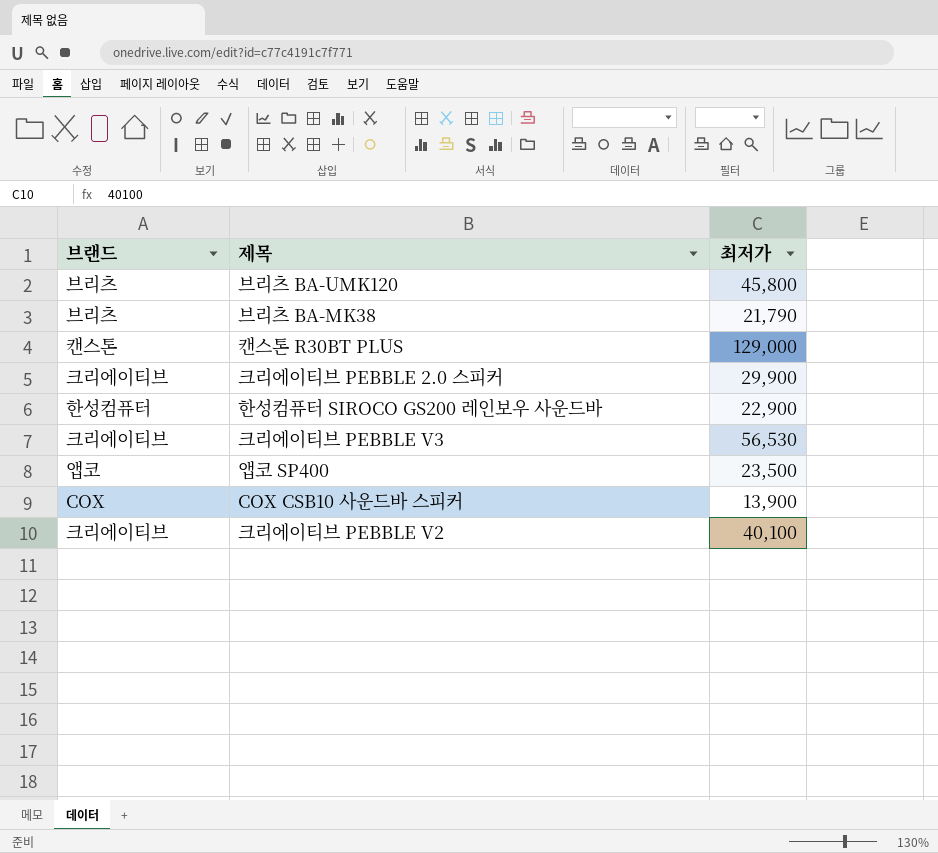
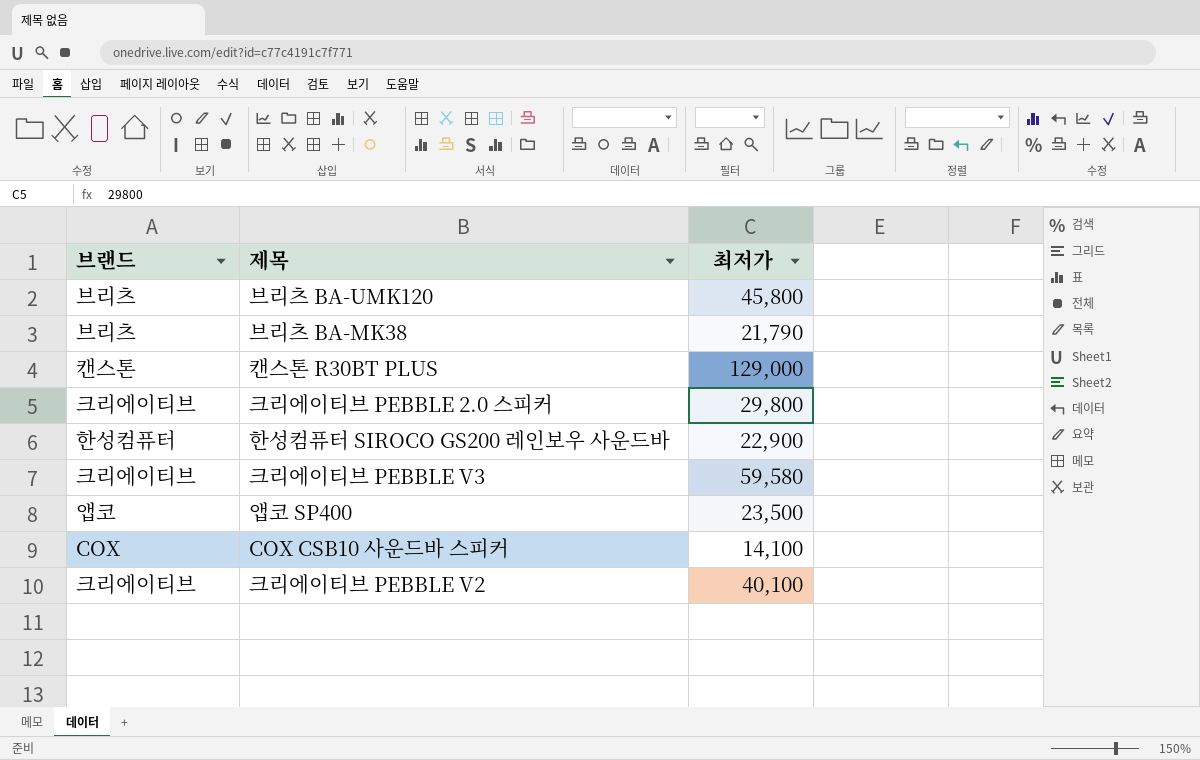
크리에이티브 PEBBLE 2.0 스피커 | 최저가: 29,900 -> 29,800
크리에이티브 PEBBLE V3 | 최저가: 56,530 -> 59,580
COX CSB10 사운드바 스피커 | 최저가: 13,900 -> 14,100

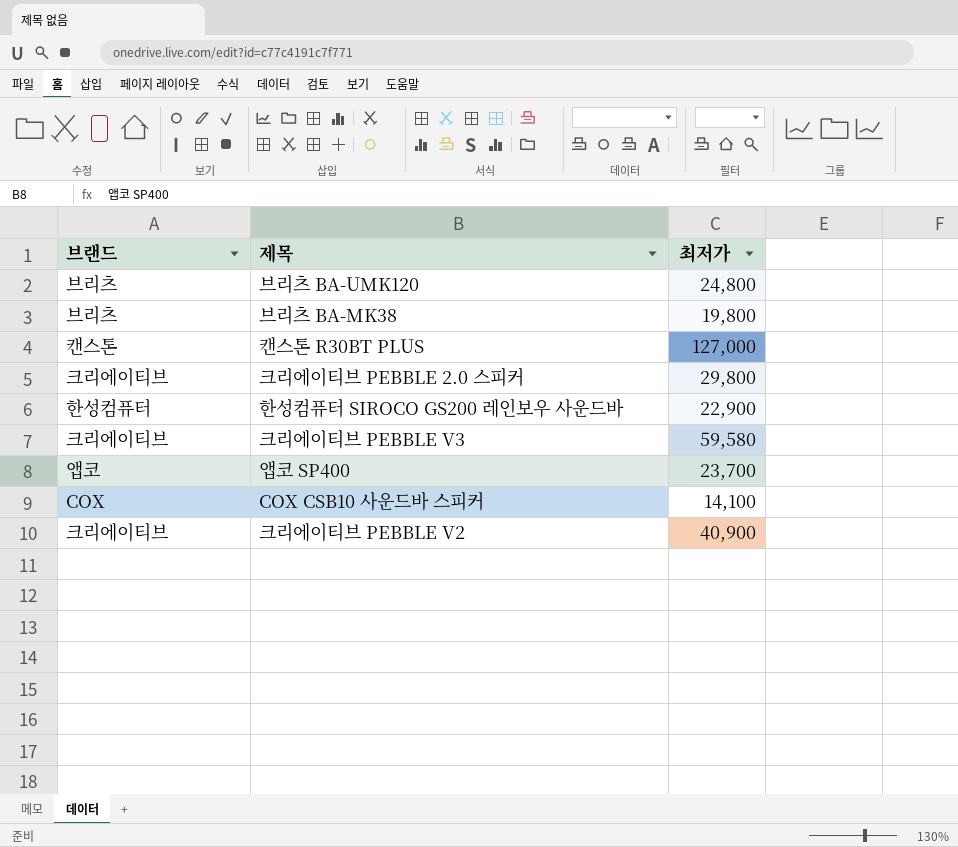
브리츠 BA-UMK120 | 최저가: 45,800 -> 24,800
브리츠 BA-MK38 | 최저가: 21,790 -> 19,800
캔스톤 R30BT PLUS | 최저가: 129,000 -> 127,000
앱코 SP400 | 최저가: 23,500 -> 23,700
크리에이티브 PEBBLE V2 | 최저가: 40,100 -> 40,900

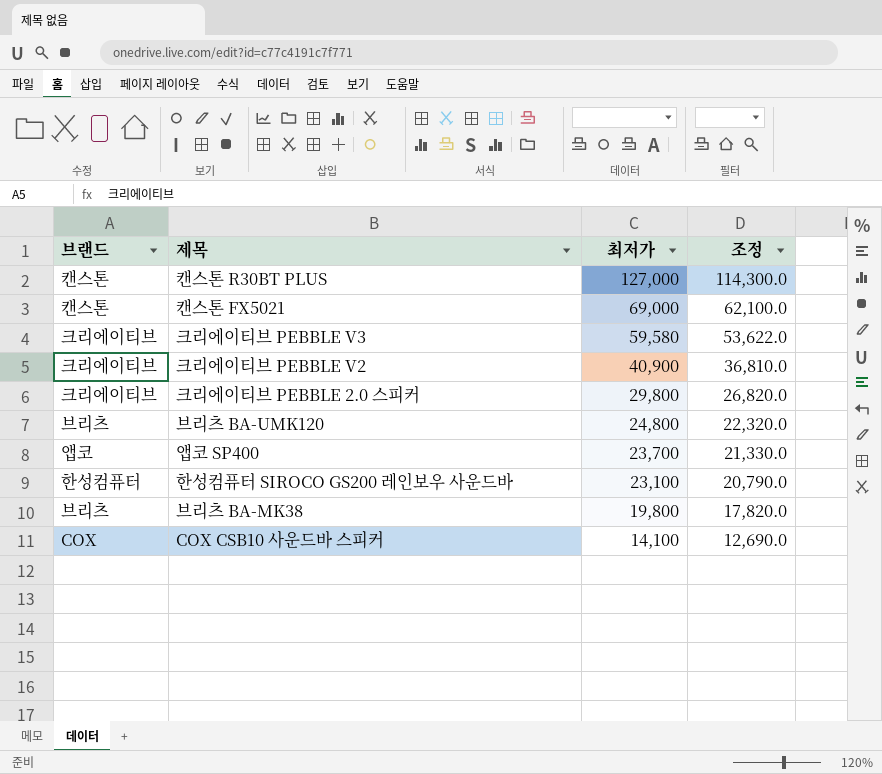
row order: none -> 최저가 descending
column 조정 | formula: none -> [최저가] * 0.9
row 캔스톤 FX5021: none -> 캔스톤 | 69,000 | 62,100.0
한성컴퓨터 SIROCO GS200 레인보우 사운드바 | 최저가: 22,900 -> 23,100

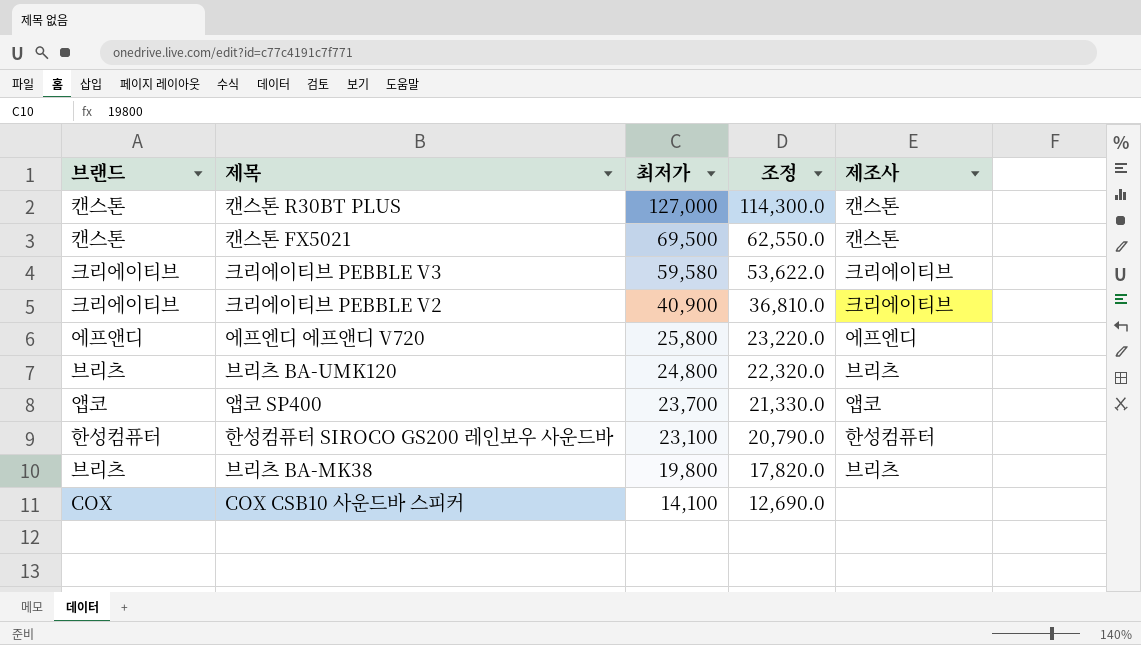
column 제조사 | position: none -> 5
row 크리에이티브 PEBBLE 2.0 스피커: 크리에이티브 | 29,800 | 26,820.0 -> none
캔스톤 FX5021 | 최저가: 69,000 -> 69,500
캔스톤 FX5021 | 조정: 62,100.0 -> 62,550.0
row 에프엔디 에프앤디 V720: none -> 에프앤디 | 25,800 | 23,220.0 | 에프엔디

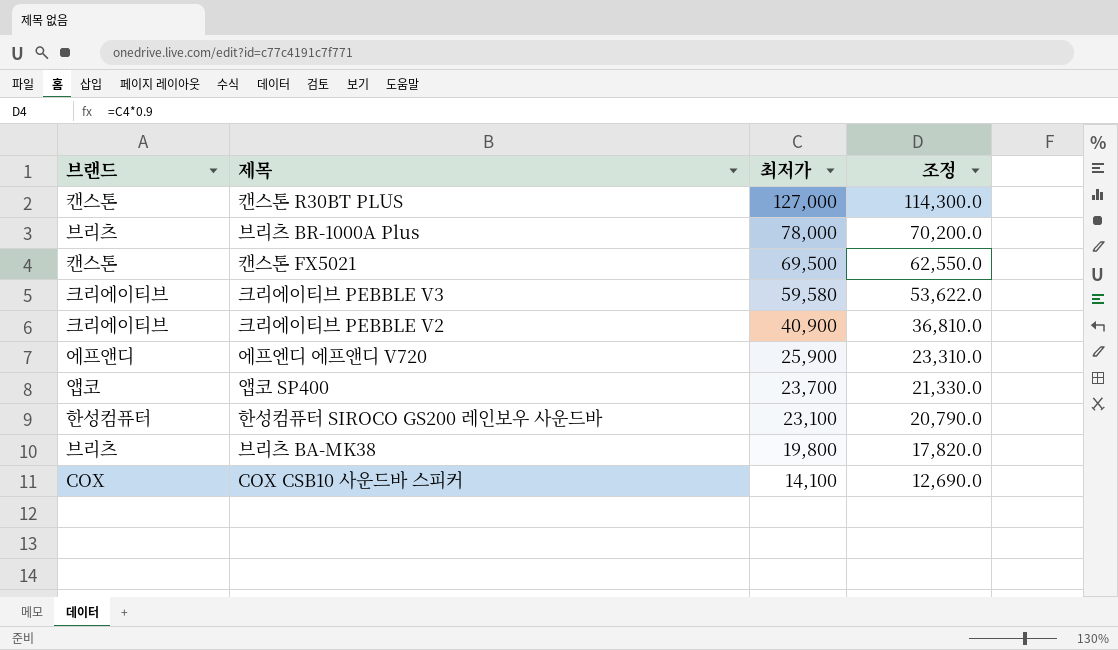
column 제조사 | position: 5 -> none
row 브리츠 BA-UMK120: 브리츠 | 24,800 | 22,320.0 | 브리츠 -> none
row 브리츠 BR-1000A Plus: none -> 브리츠 | 78,000 | 70,200.0
에프엔디 에프앤디 V720 | 최저가: 25,800 -> 25,900
에프엔디 에프앤디 V720 | 조정: 23,220.0 -> 23,310.0

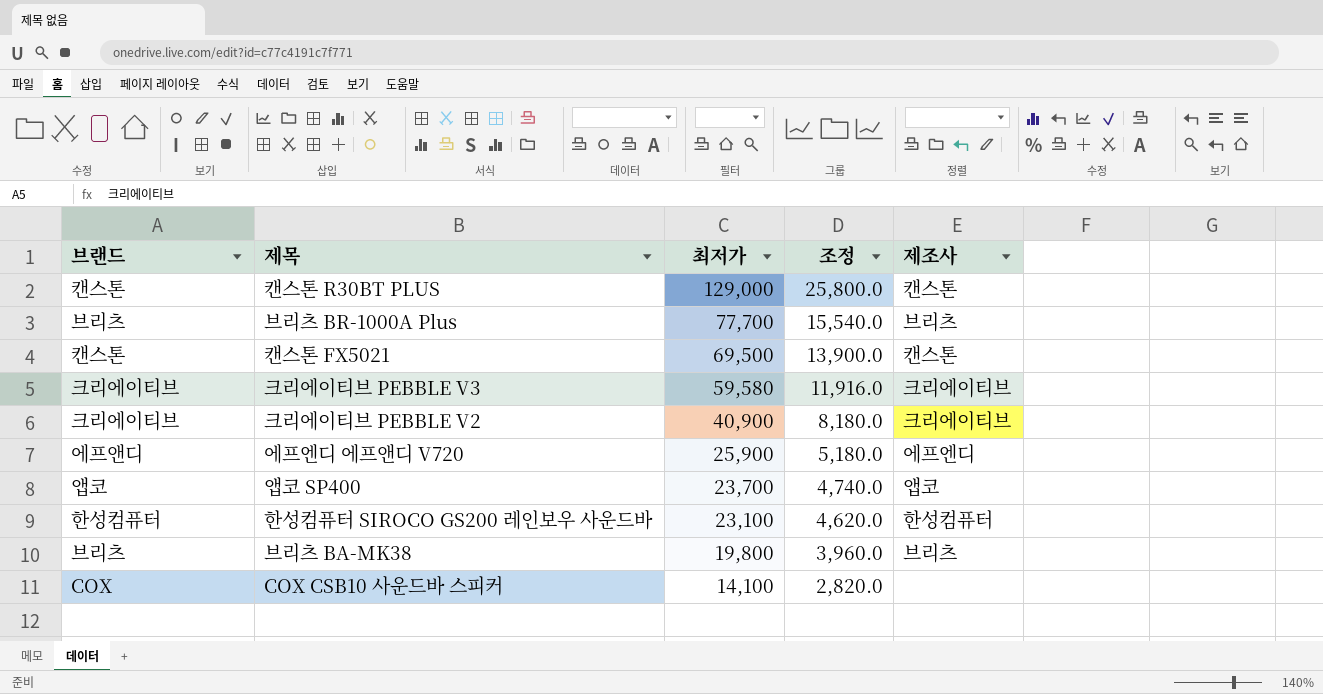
column 조정 | formula: [최저가] * 0.9 -> [최저가] * 0.2
column 제조사 | position: none -> 5
캔스톤 R30BT PLUS | 최저가: 127,000 -> 129,000
브리츠 BR-1000A Plus | 최저가: 78,000 -> 77,700

